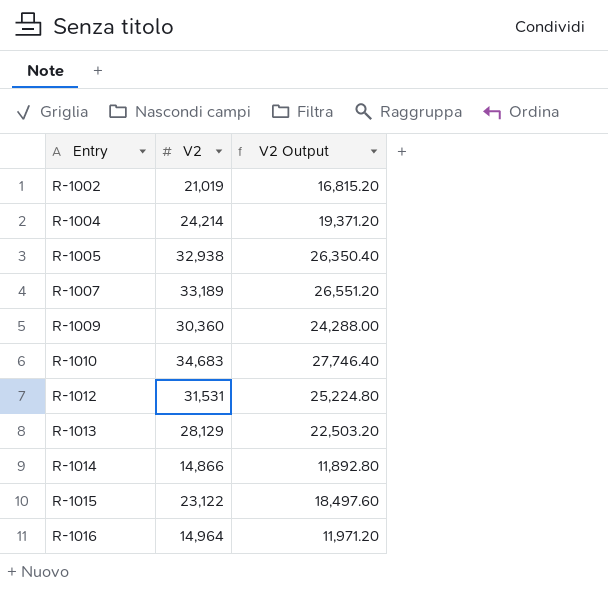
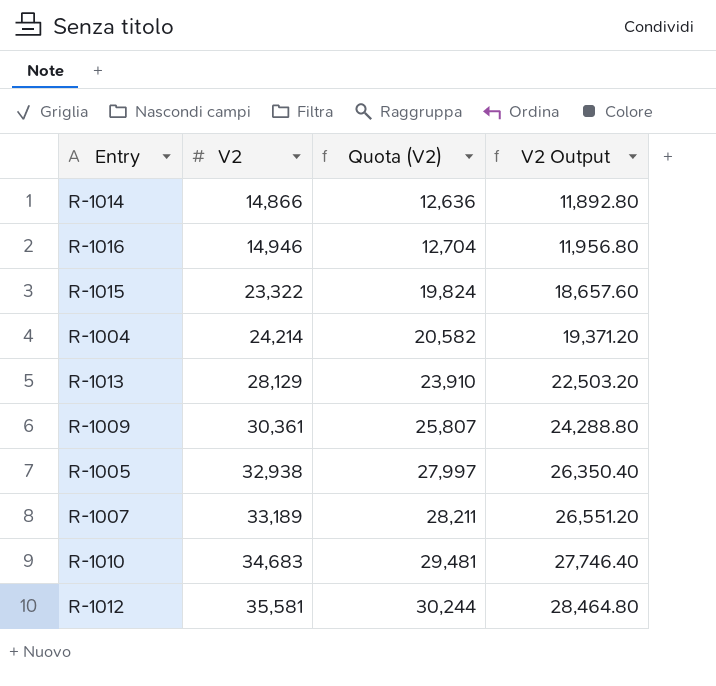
row order: Entry ascending -> V2 ascending
column Quota (V2) | formula: none -> [V2] * 0.85
row R-1002: 21,019 | 16,815.20 -> none
R-1016 | V2: 14,964 -> 14,946
R-1016 | V2 Output: 11,971.20 -> 11,956.80
R-1015 | V2: 23,122 -> 23,322
R-1015 | V2 Output: 18,497.60 -> 18,657.60
R-1009 | V2: 30,360 -> 30,361
R-1009 | V2 Output: 24,288.00 -> 24,288.80
R-1012 | V2: 31,531 -> 35,581
R-1012 | V2 Output: 25,224.80 -> 28,464.80

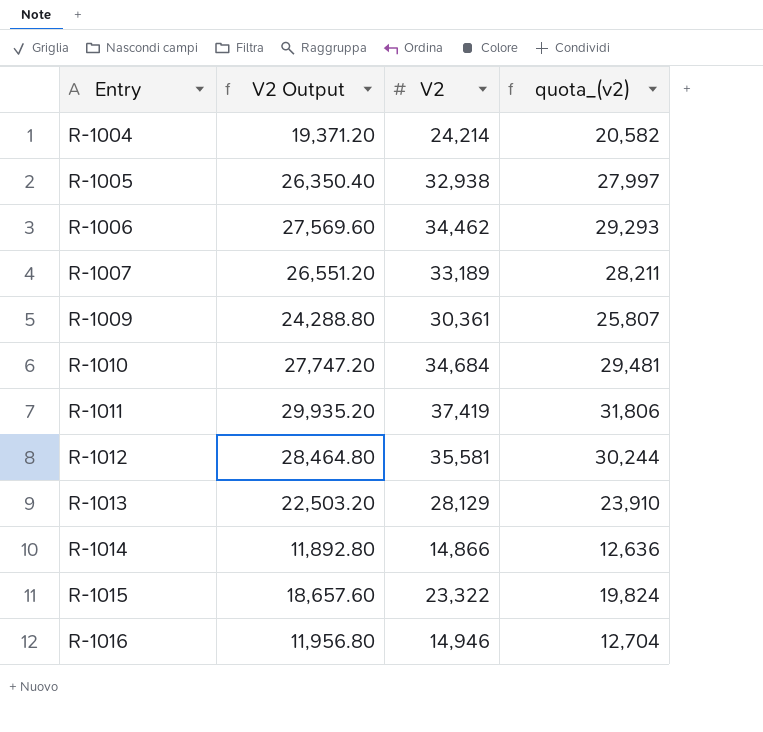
row order: V2 ascending -> Entry ascending
column V2 Output | position: 4 -> 2
column name: Quota (V2) -> quota_(v2)
row R-1006: none -> 27,569.60 | 34,462 | 29,293
R-1010 | V2 Output: 27,746.40 -> 27,747.20
R-1010 | V2: 34,683 -> 34,684
row R-1011: none -> 29,935.20 | 37,419 | 31,806

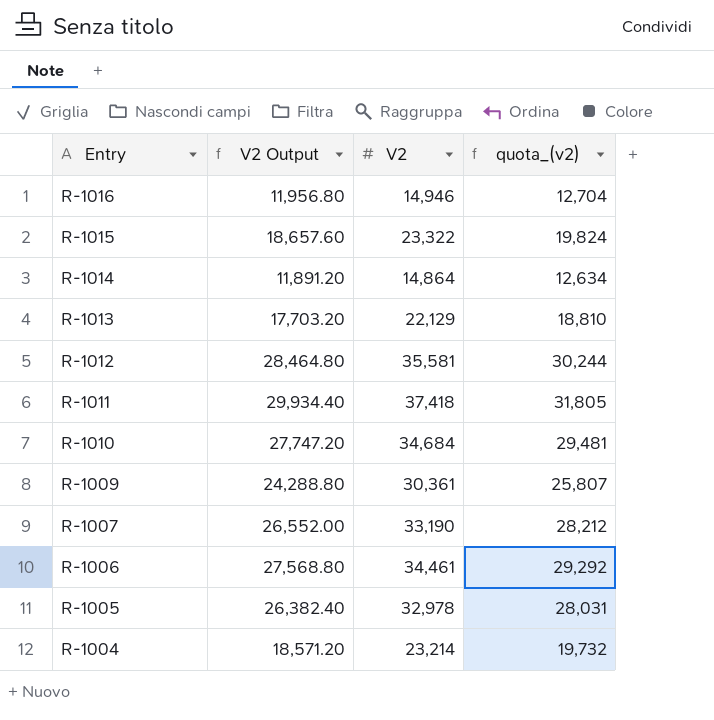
row order: Entry ascending -> Entry descending
R-1014 | V2 Output: 11,892.80 -> 11,891.20
R-1014 | V2: 14,866 -> 14,864
R-1014 | quota_(v2): 12,636 -> 12,634
R-1013 | V2 Output: 22,503.20 -> 17,703.20
R-1013 | V2: 28,129 -> 22,129
R-1013 | quota_(v2): 23,910 -> 18,810
R-1011 | V2 Output: 29,935.20 -> 29,934.40
R-1011 | V2: 37,419 -> 37,418
R-1011 | quota_(v2): 31,806 -> 31,805
R-1007 | V2 Output: 26,551.20 -> 26,552.00
R-1007 | V2: 33,189 -> 33,190
R-1007 | quota_(v2): 28,211 -> 28,212
R-1006 | V2 Output: 27,569.60 -> 27,568.80
R-1006 | V2: 34,462 -> 34,461
R-1006 | quota_(v2): 29,293 -> 29,292
R-1005 | V2 Output: 26,350.40 -> 26,382.40
R-1005 | V2: 32,938 -> 32,978
R-1005 | quota_(v2): 27,997 -> 28,031
R-1004 | V2 Output: 19,371.20 -> 18,571.20
R-1004 | V2: 24,214 -> 23,214
R-1004 | quota_(v2): 20,582 -> 19,732

